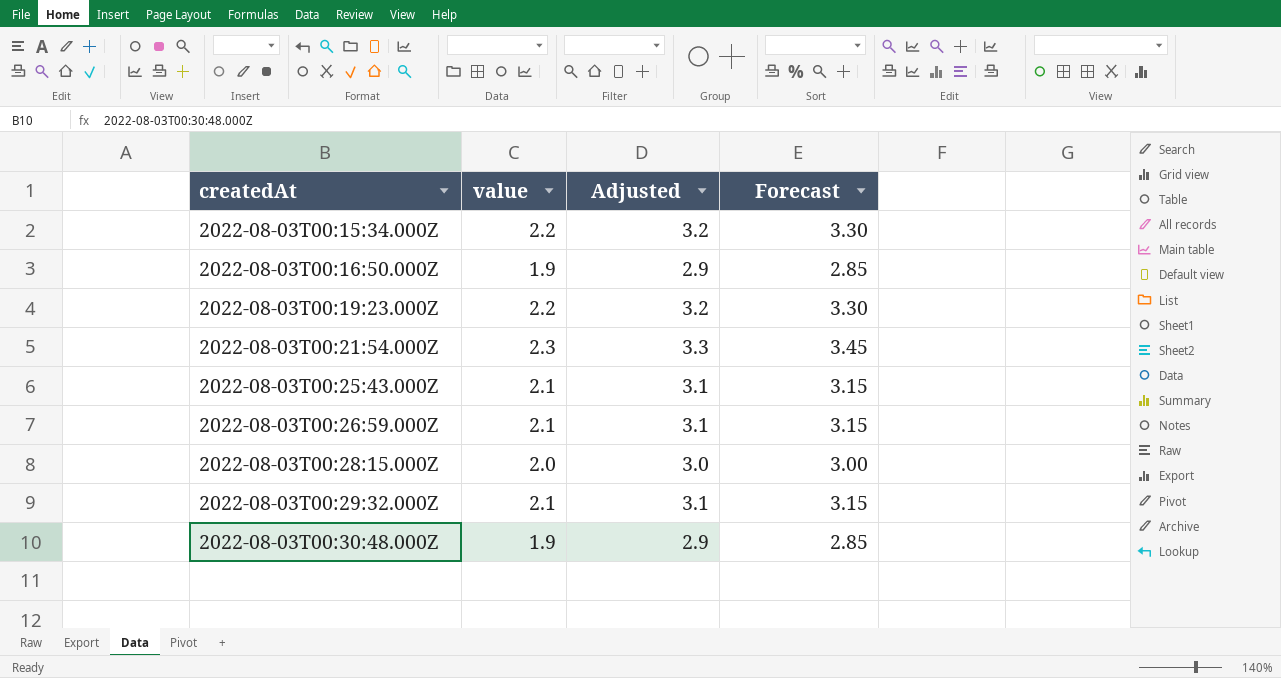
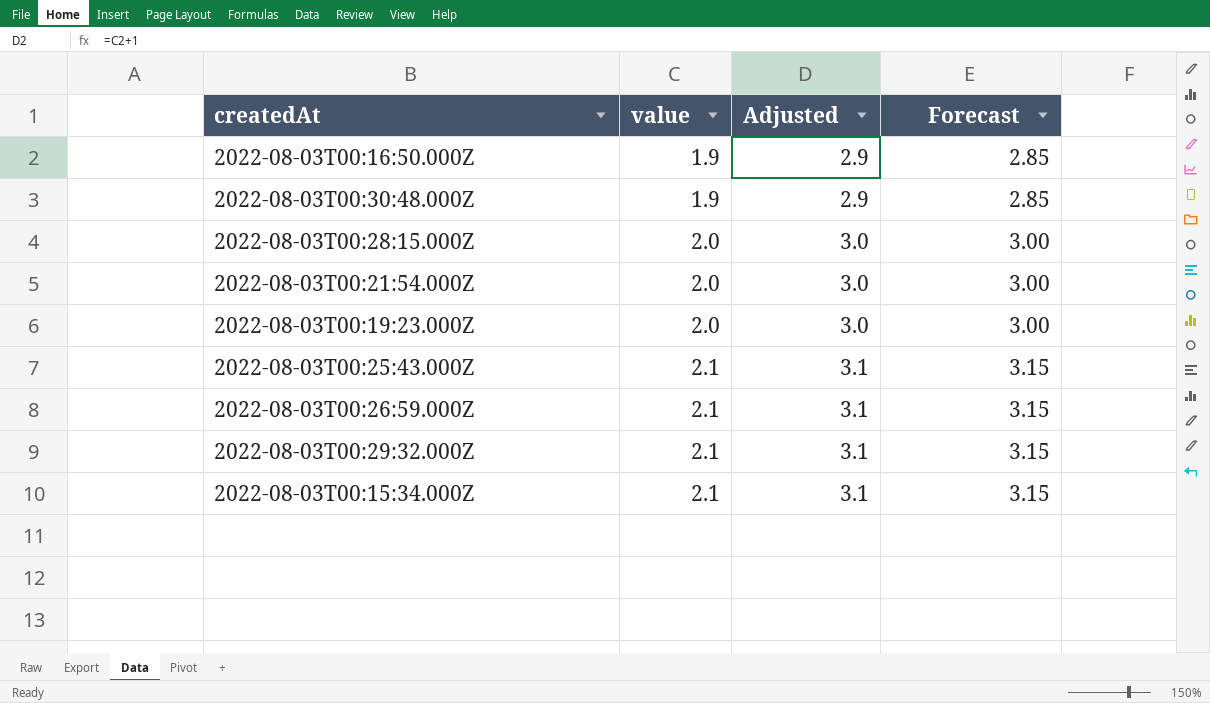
row order: createdAt ascending -> value ascending
2022-08-03T00:21:54.000Z | value: 2.3 -> 2.0
2022-08-03T00:21:54.000Z | Adjusted: 3.3 -> 3.0
2022-08-03T00:21:54.000Z | Forecast: 3.45 -> 3.00
2022-08-03T00:19:23.000Z | value: 2.2 -> 2.0
2022-08-03T00:19:23.000Z | Adjusted: 3.2 -> 3.0
2022-08-03T00:19:23.000Z | Forecast: 3.30 -> 3.00
2022-08-03T00:15:34.000Z | value: 2.2 -> 2.1
2022-08-03T00:15:34.000Z | Adjusted: 3.2 -> 3.1
2022-08-03T00:15:34.000Z | Forecast: 3.30 -> 3.15

